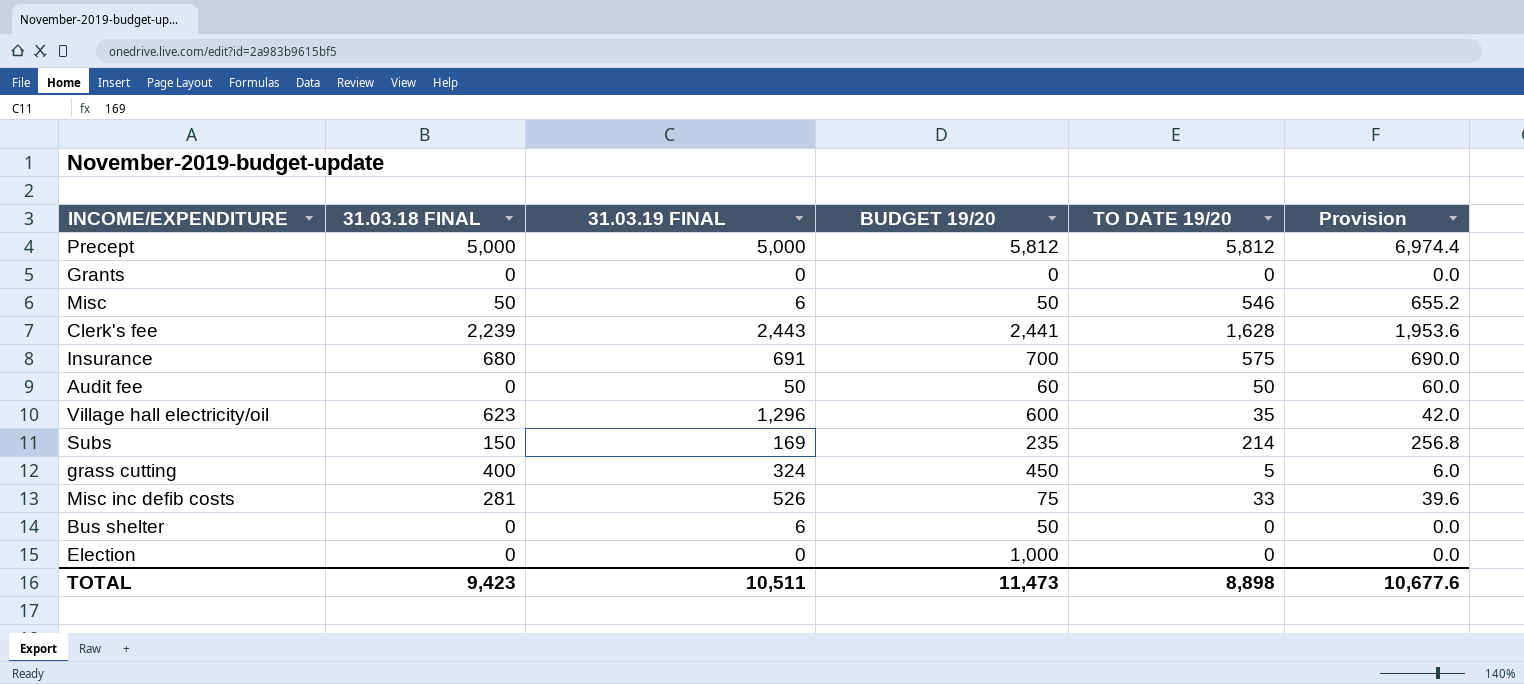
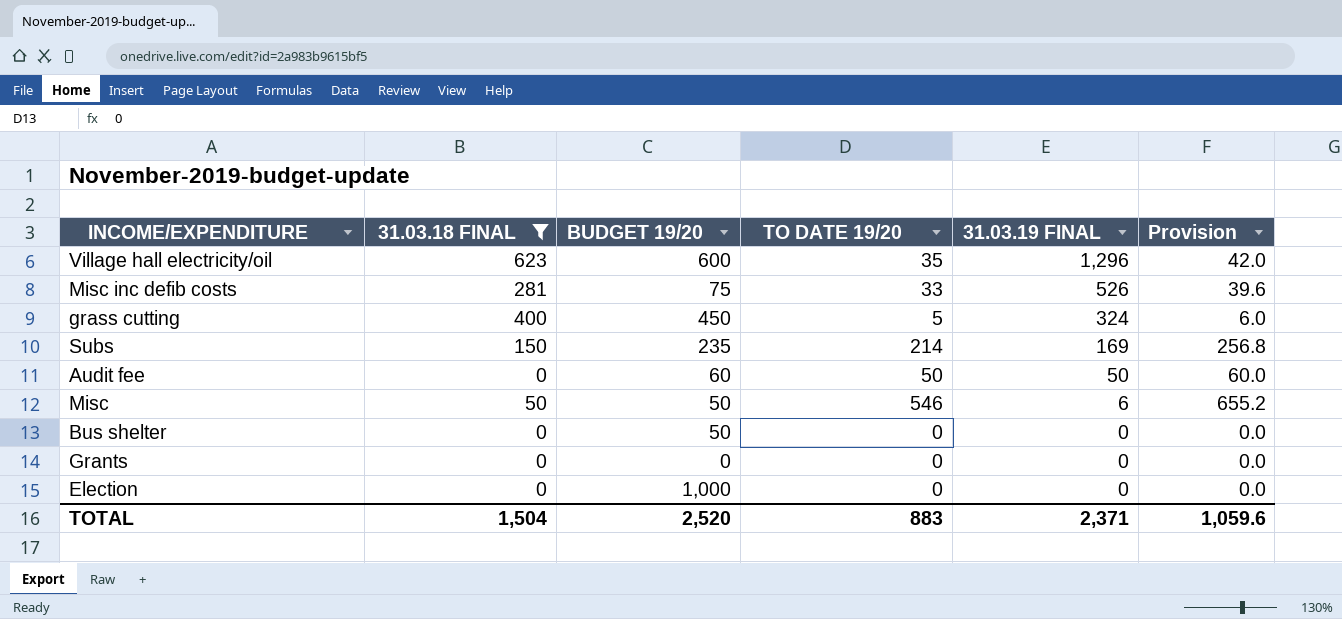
filter: none -> 31.03.18 FINAL <= 623
row order: none -> 31.03.19 FINAL descending
column 31.03.19 FINAL | position: 3 -> 5
Bus shelter | 31.03.19 FINAL: 6 -> 0
TOTAL | 31.03.18 FINAL: 9,423 -> 1,504
TOTAL | BUDGET 19/20: 11,473 -> 2,520
TOTAL | TO DATE 19/20: 8,898 -> 883
TOTAL | 31.03.19 FINAL: 10,511 -> 2,371
TOTAL | Provision: 10,677.6 -> 1,059.6

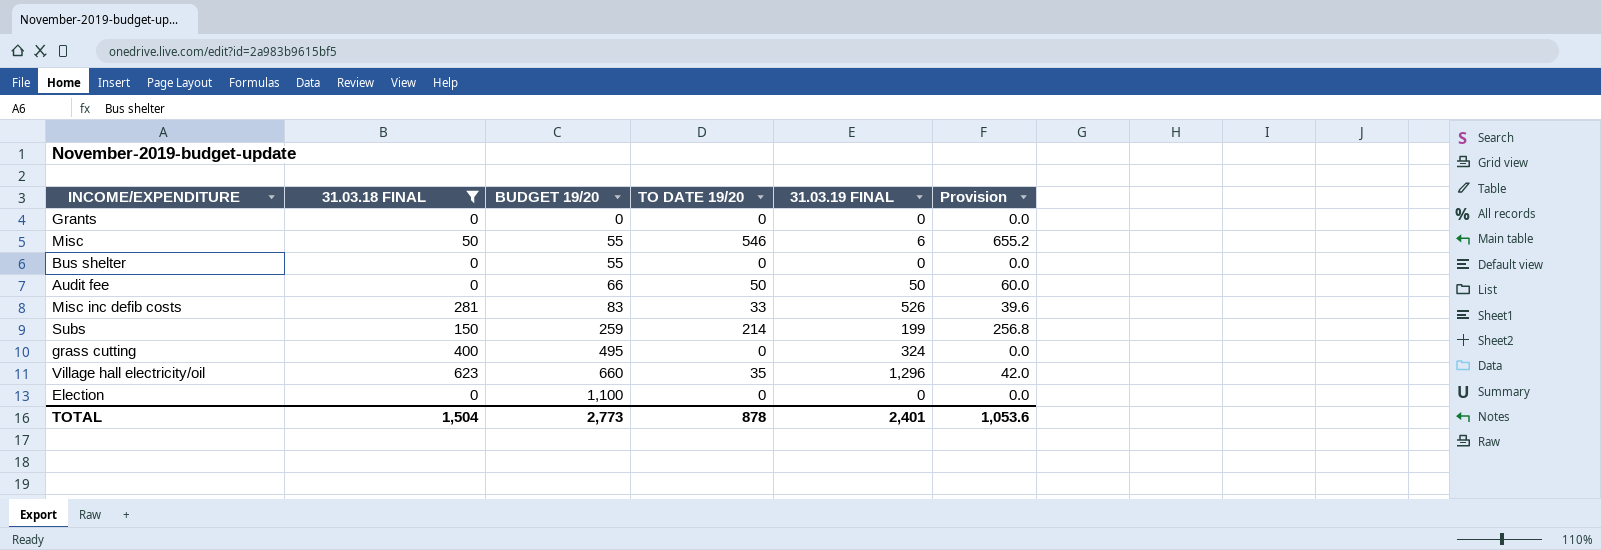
row order: 31.03.19 FINAL descending -> BUDGET 19/20 ascending
Misc | BUDGET 19/20: 50 -> 55
Bus shelter | BUDGET 19/20: 50 -> 55
Audit fee | BUDGET 19/20: 60 -> 66
Misc inc defib costs | BUDGET 19/20: 75 -> 83
Subs | BUDGET 19/20: 235 -> 259
Subs | 31.03.19 FINAL: 169 -> 199
grass cutting | BUDGET 19/20: 450 -> 495
grass cutting | TO DATE 19/20: 5 -> 0
grass cutting | Provision: 6.0 -> 0.0
Village hall electricity/oil | BUDGET 19/20: 600 -> 660
Election | BUDGET 19/20: 1,000 -> 1,100
TOTAL | BUDGET 19/20: 2,520 -> 2,773
TOTAL | TO DATE 19/20: 883 -> 878
TOTAL | 31.03.19 FINAL: 2,371 -> 2,401
TOTAL | Provision: 1,059.6 -> 1,053.6

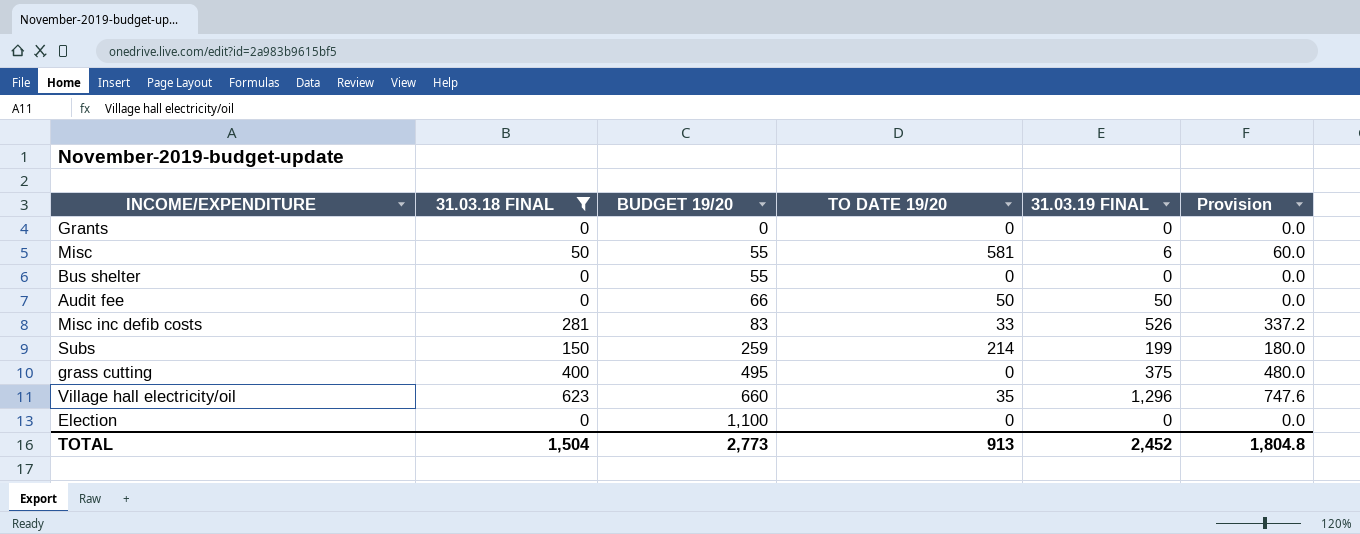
column Provision | formula: [TO DATE 19/20] * 1.2 -> [31.03.18 FINAL] * 1.2
Misc | TO DATE 19/20: 546 -> 581
grass cutting | 31.03.19 FINAL: 324 -> 375
TOTAL | TO DATE 19/20: 878 -> 913
TOTAL | 31.03.19 FINAL: 2,401 -> 2,452
TOTAL | Provision: 1,053.6 -> 1,804.8

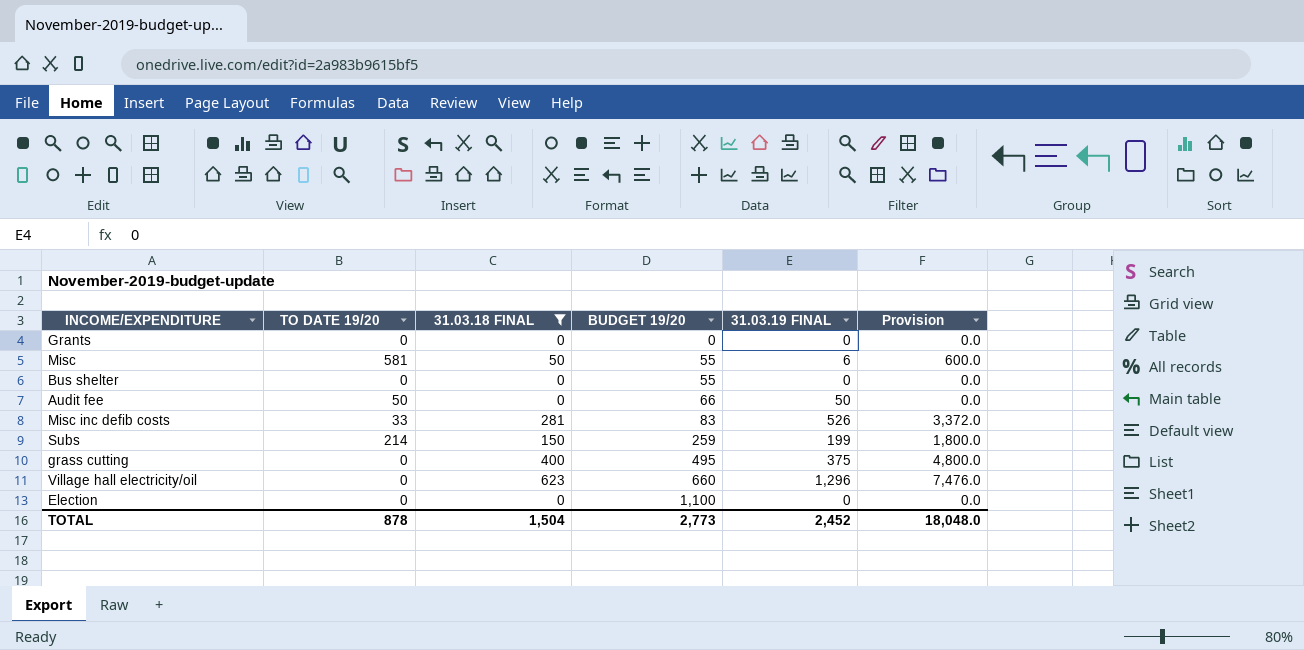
column TO DATE 19/20 | position: 4 -> 2
column Provision | formula: [31.03.18 FINAL] * 1.2 -> [31.03.18 FINAL] * 12
Village hall electricity/oil | TO DATE 19/20: 35 -> 0
TOTAL | TO DATE 19/20: 913 -> 878
TOTAL | Provision: 1,804.8 -> 18,048.0

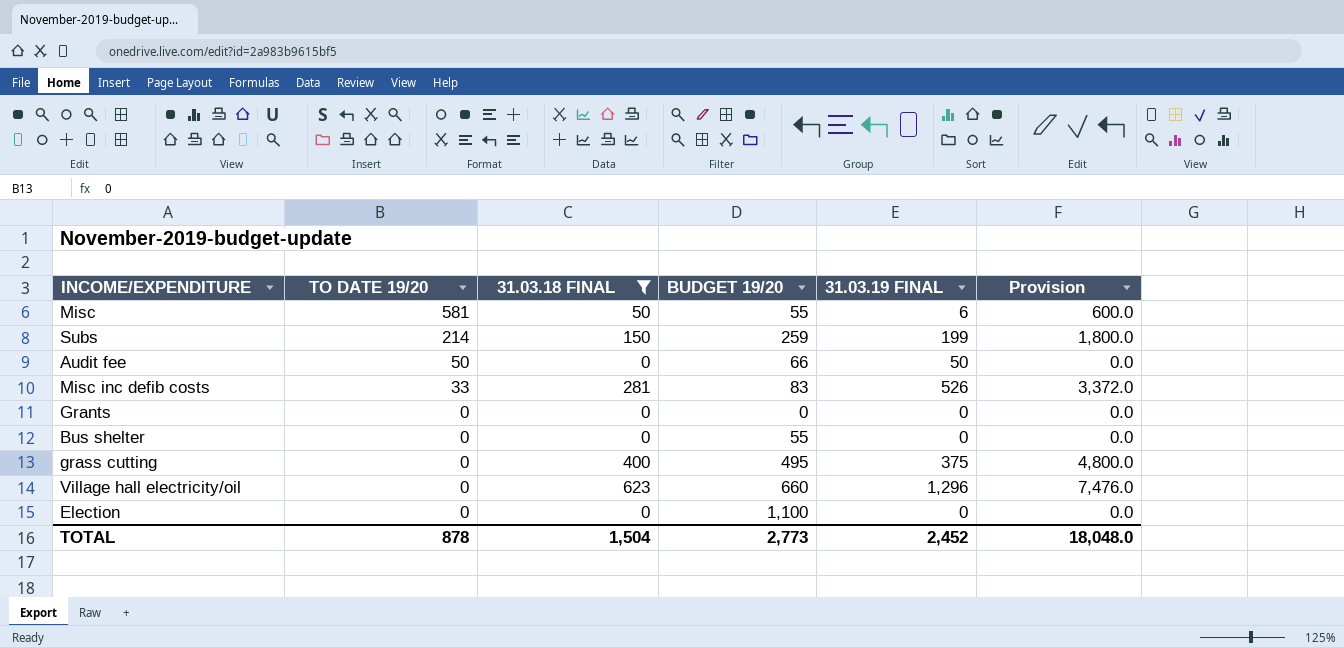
row order: BUDGET 19/20 ascending -> TO DATE 19/20 descending

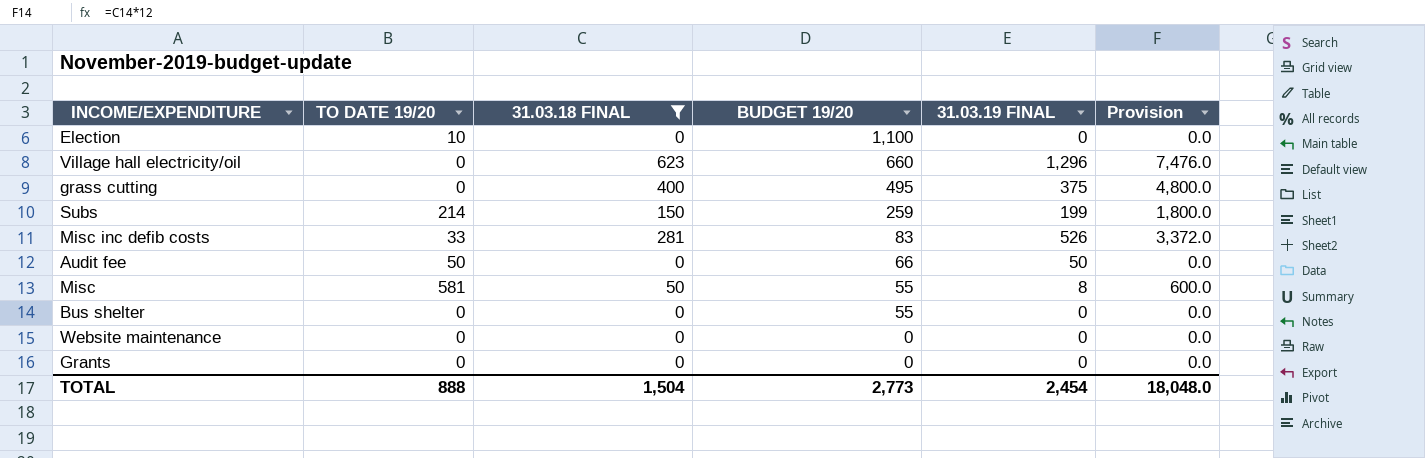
row order: TO DATE 19/20 descending -> BUDGET 19/20 descending
Election | TO DATE 19/20: 0 -> 10
Misc | 31.03.19 FINAL: 6 -> 8
row Website maintenance: none -> 0 | 0 | 0 | 0 | 0.0
TOTAL | TO DATE 19/20: 878 -> 888
TOTAL | 31.03.19 FINAL: 2,452 -> 2,454

